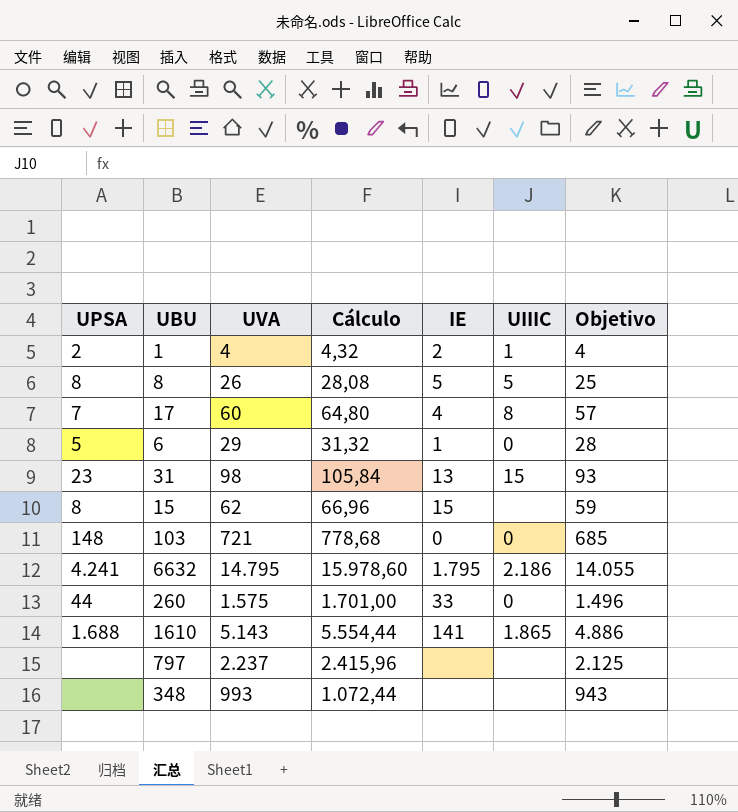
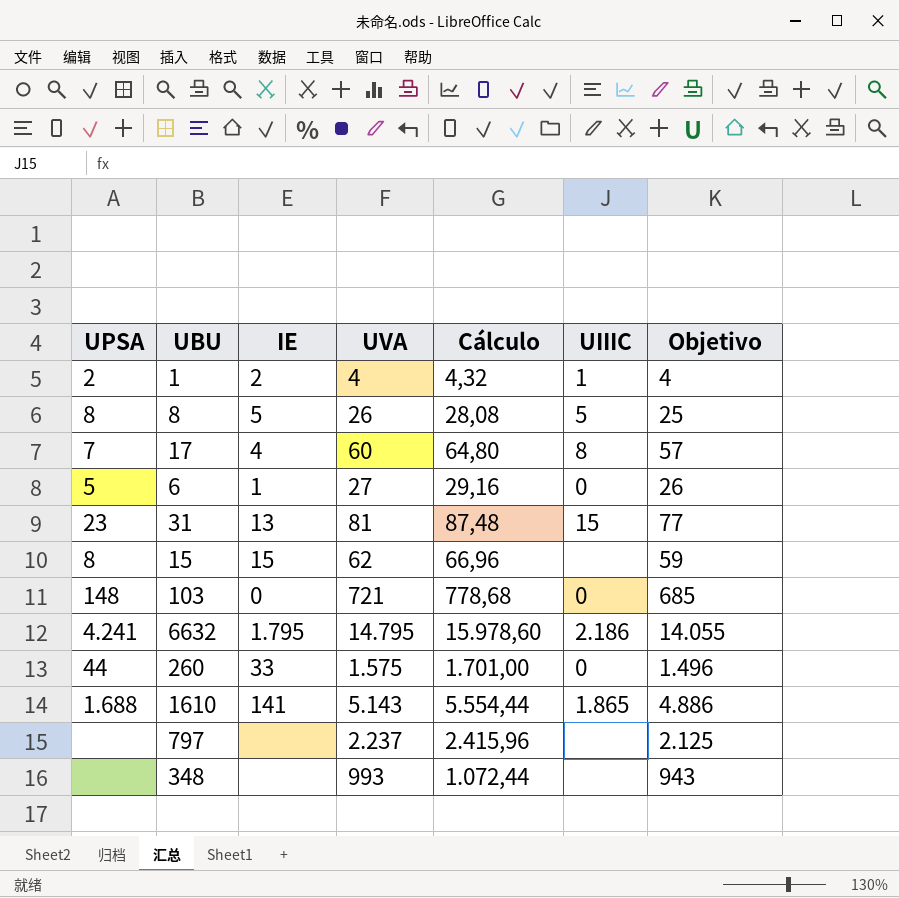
column IE | position: 5 -> 3
6 | UVA: 29 -> 27
6 | Cálculo: 31,32 -> 29,16
6 | Objetivo: 28 -> 26
31 | UVA: 98 -> 81
31 | Cálculo: 105,84 -> 87,48
31 | Objetivo: 93 -> 77

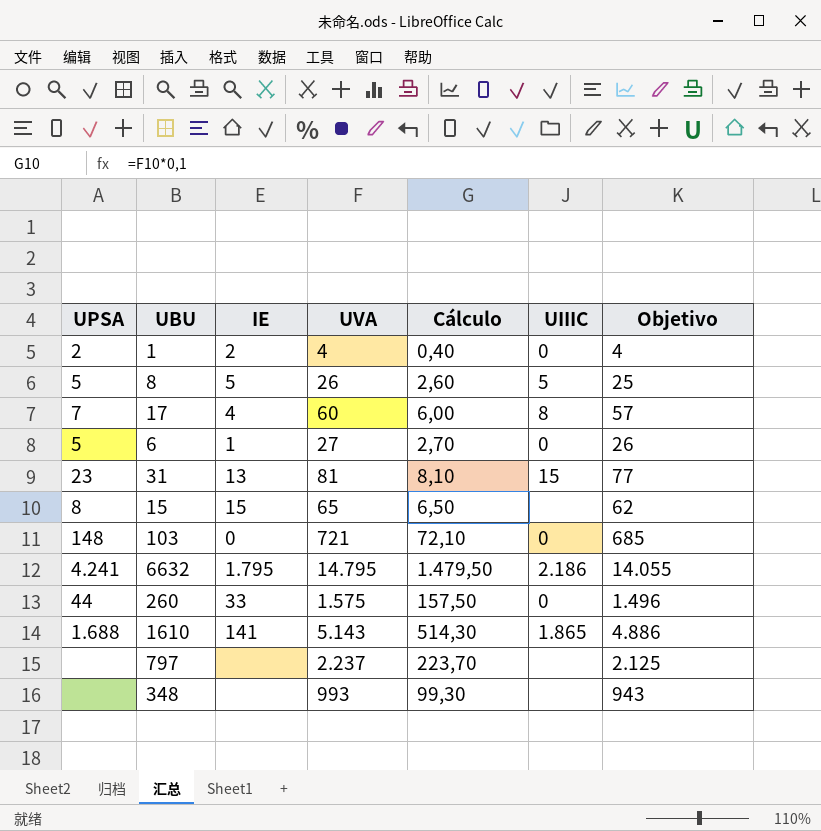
column Cálculo | formula: [UVA] * 1,08 -> [UVA] * 0,1
1 | UIIIC: 1 -> 0
8 | UPSA: 8 -> 5
15 | UVA: 62 -> 65
15 | Objetivo: 59 -> 62

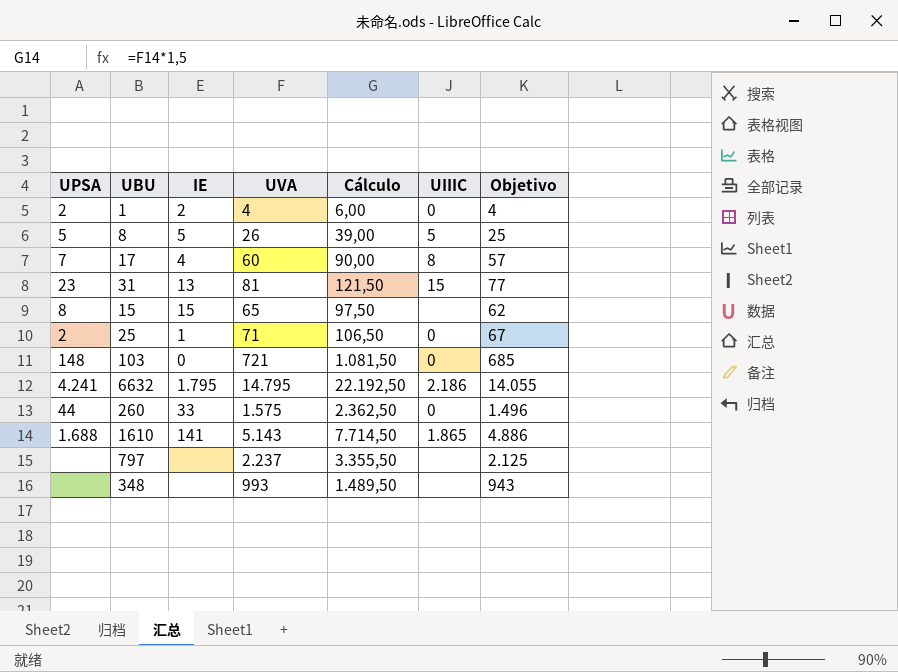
column Cálculo | formula: [UVA] * 0,1 -> [UVA] * 1,5
row 6: 5 | 1 | 27 | 2,70 | 0 | 26 -> none
row 25: none -> 2 | 1 | 71 | 106,50 | 0 | 67

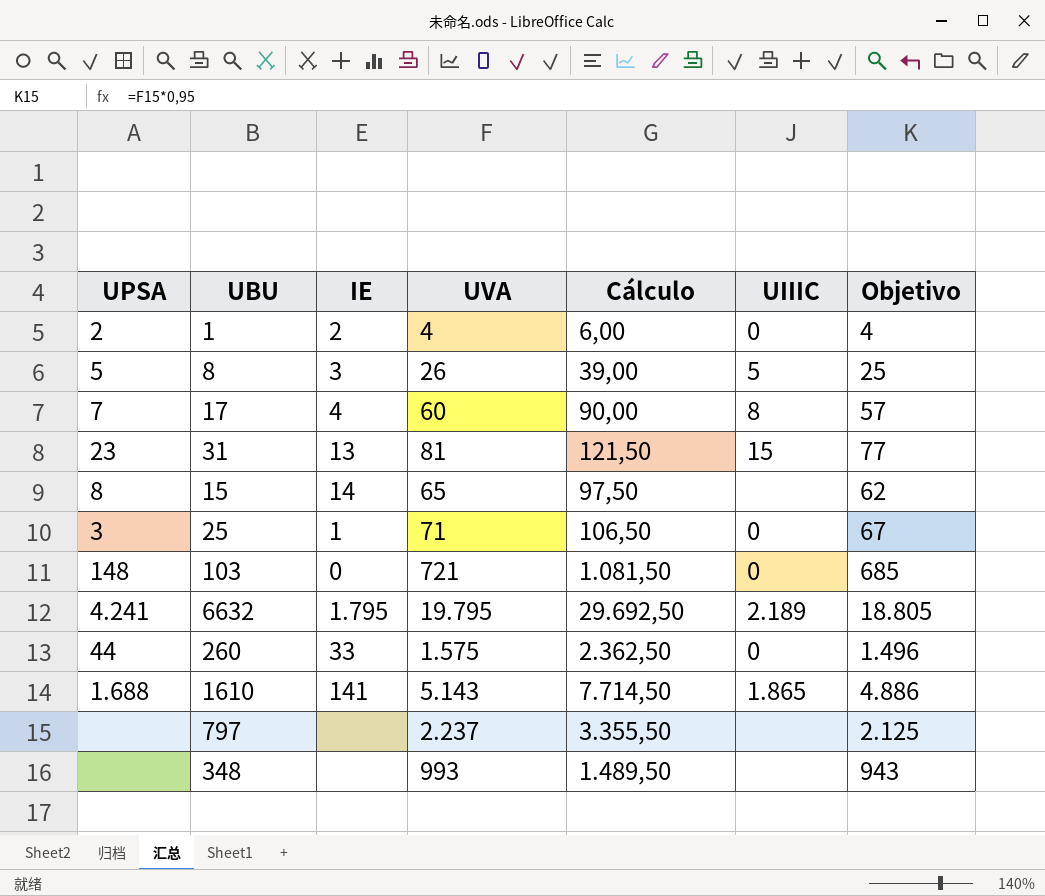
8 | IE: 5 -> 3
15 | IE: 15 -> 14
25 | UPSA: 2 -> 3
6632 | UVA: 14.795 -> 19.795
6632 | Cálculo: 22.192,50 -> 29.692,50
6632 | UIIIC: 2.186 -> 2.189
6632 | Objetivo: 14.055 -> 18.805

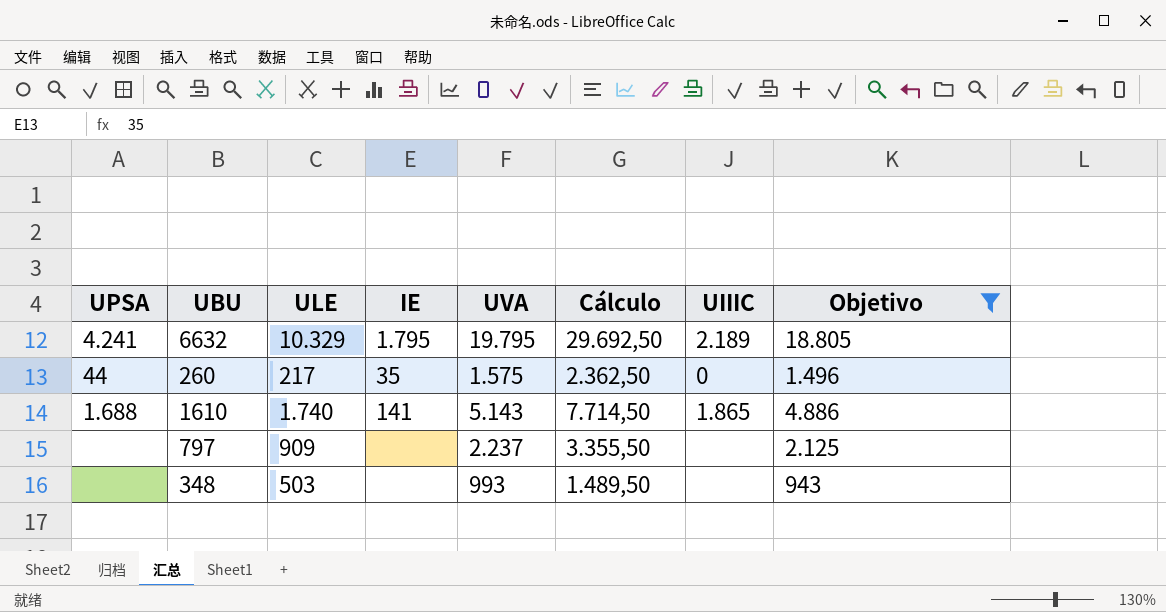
filter: none -> Objetivo >= 943
column ULE | position: none -> 3
260 | IE: 33 -> 35

